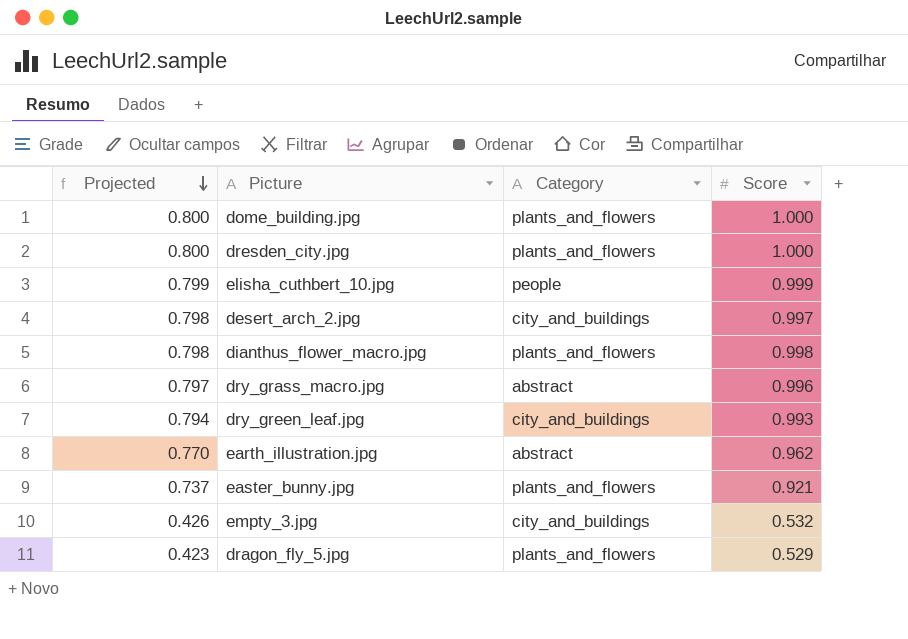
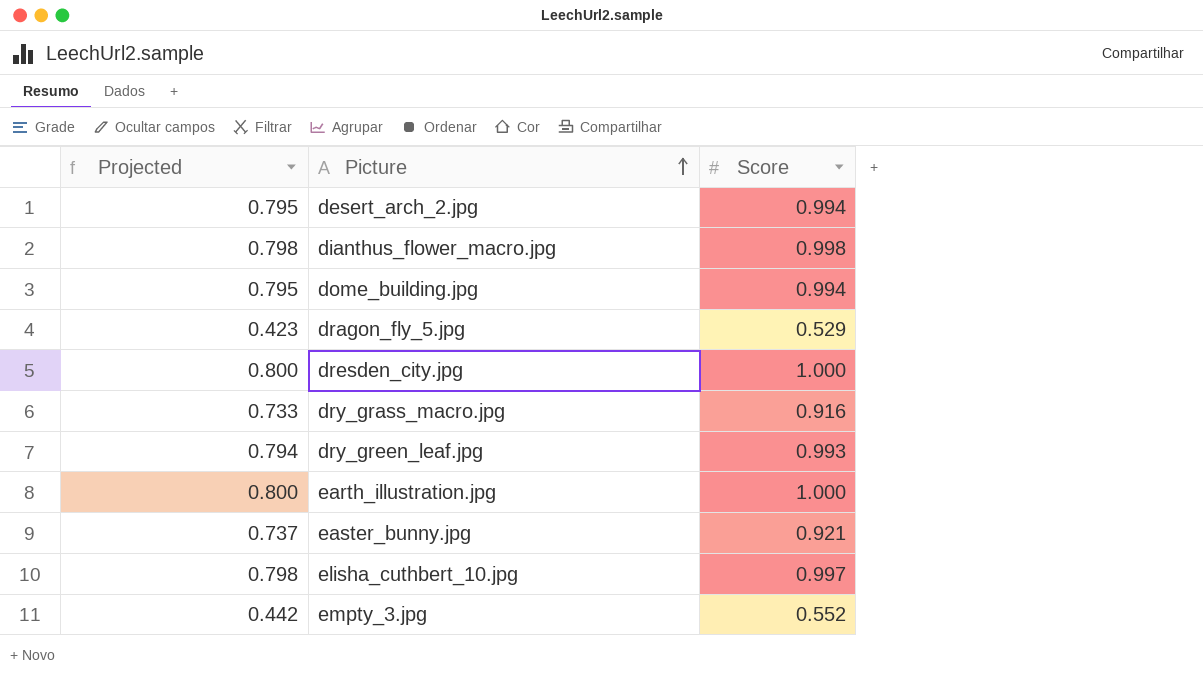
row order: Projected descending -> Picture ascending
column Category | position: 3 -> none
desert_arch_2.jpg | Projected: 0.798 -> 0.795
desert_arch_2.jpg | Score: 0.997 -> 0.994
dome_building.jpg | Projected: 0.800 -> 0.795
dome_building.jpg | Score: 1.000 -> 0.994
dry_grass_macro.jpg | Projected: 0.797 -> 0.733
dry_grass_macro.jpg | Score: 0.996 -> 0.916
earth_illustration.jpg | Projected: 0.770 -> 0.800
earth_illustration.jpg | Score: 0.962 -> 1.000
elisha_cuthbert_10.jpg | Projected: 0.799 -> 0.798
elisha_cuthbert_10.jpg | Score: 0.999 -> 0.997
empty_3.jpg | Projected: 0.426 -> 0.442
empty_3.jpg | Score: 0.532 -> 0.552

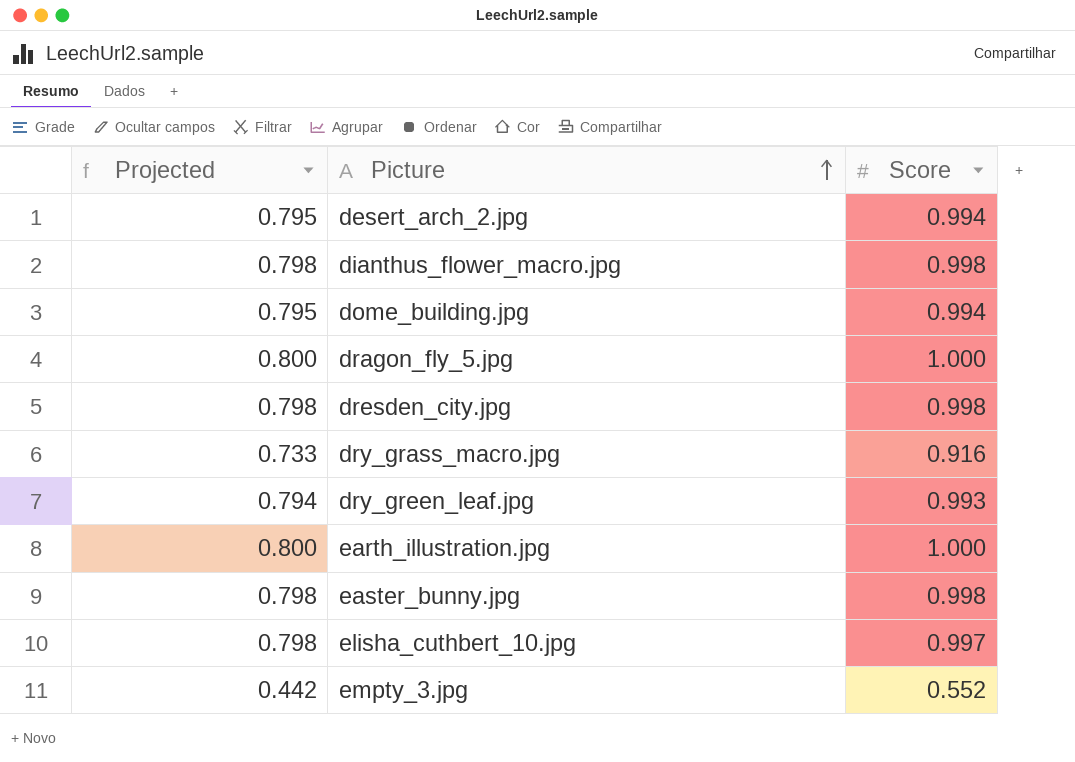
dragon_fly_5.jpg | Projected: 0.423 -> 0.800
dragon_fly_5.jpg | Score: 0.529 -> 1.000
dresden_city.jpg | Projected: 0.800 -> 0.798
dresden_city.jpg | Score: 1.000 -> 0.998
easter_bunny.jpg | Projected: 0.737 -> 0.798
easter_bunny.jpg | Score: 0.921 -> 0.998

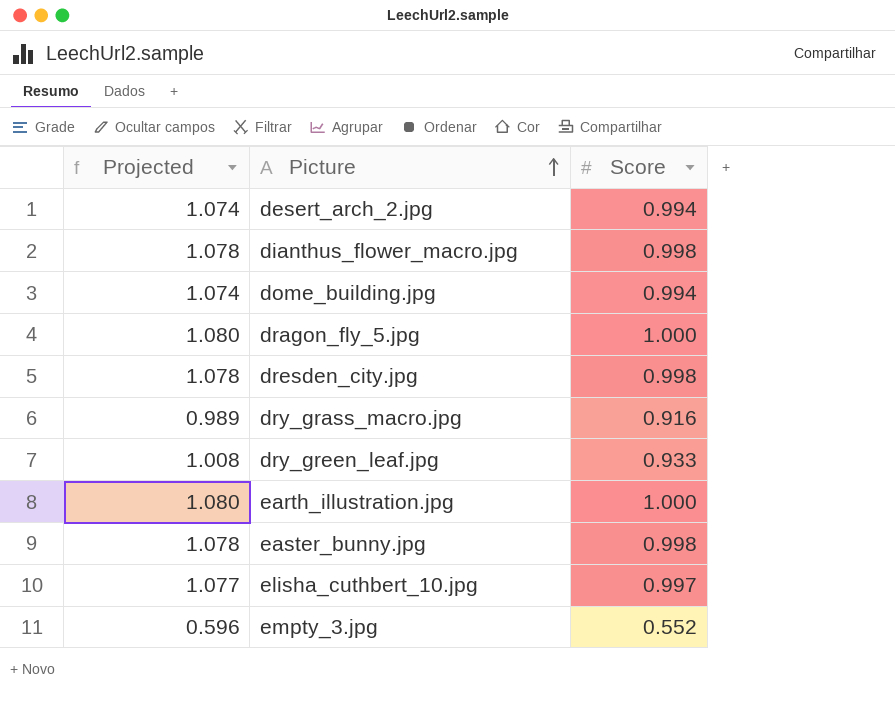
column Projected | formula: [Score] * 0.8 -> [Score] * 1.08
dry_green_leaf.jpg | Score: 0.993 -> 0.933

